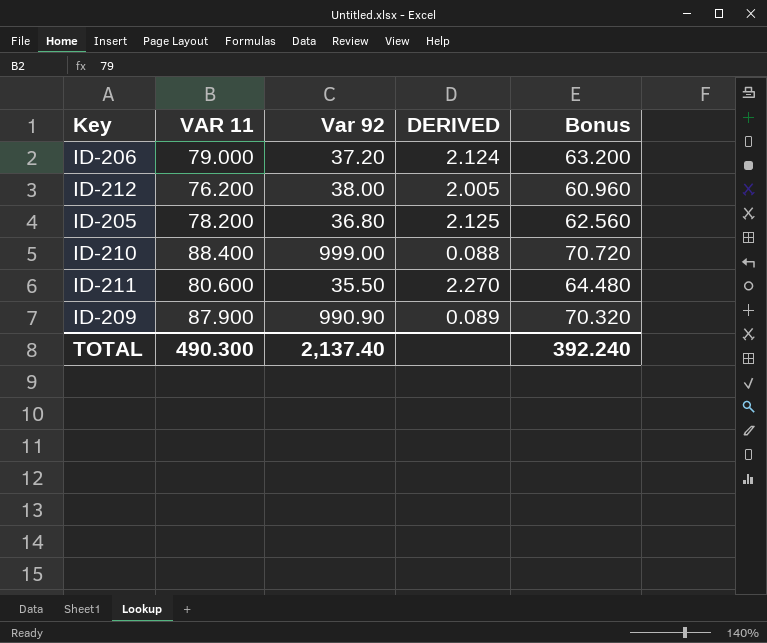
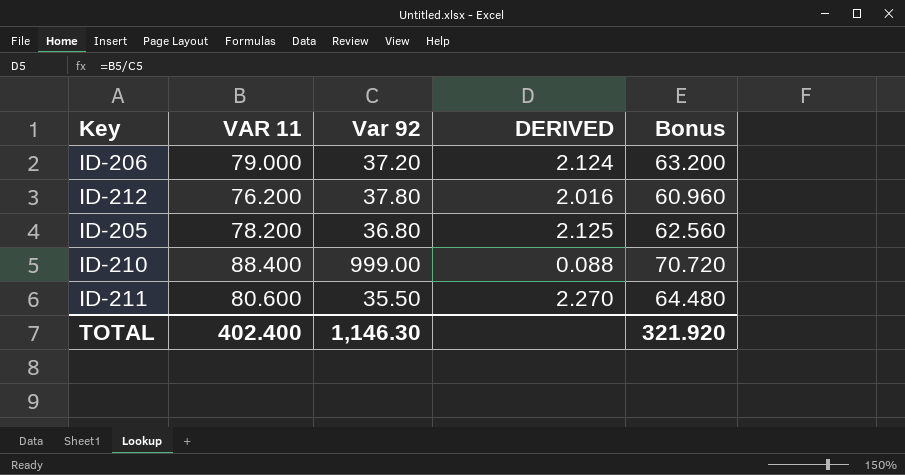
row ID-209: 87.900 | 990.90 | 0.089 | 70.320 -> none
ID-212 | Var 92: 38.00 -> 37.80
ID-212 | DERIVED: 2.005 -> 2.016
TOTAL | VAR 11: 490.300 -> 402.400
TOTAL | Var 92: 2,137.40 -> 1,146.30
TOTAL | Bonus: 392.240 -> 321.920

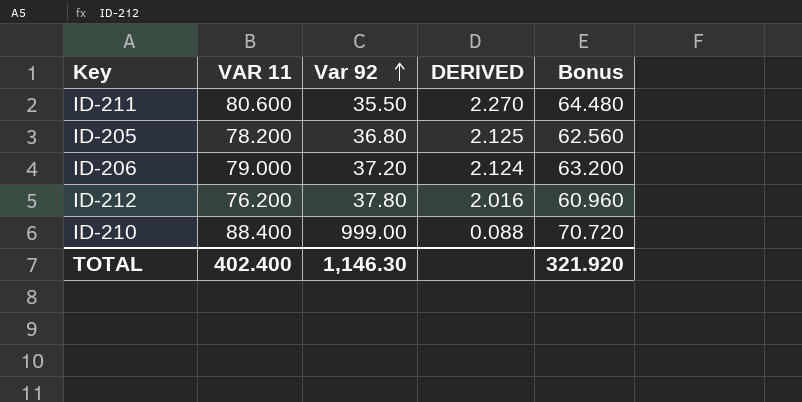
row order: none -> Var 92 ascending

